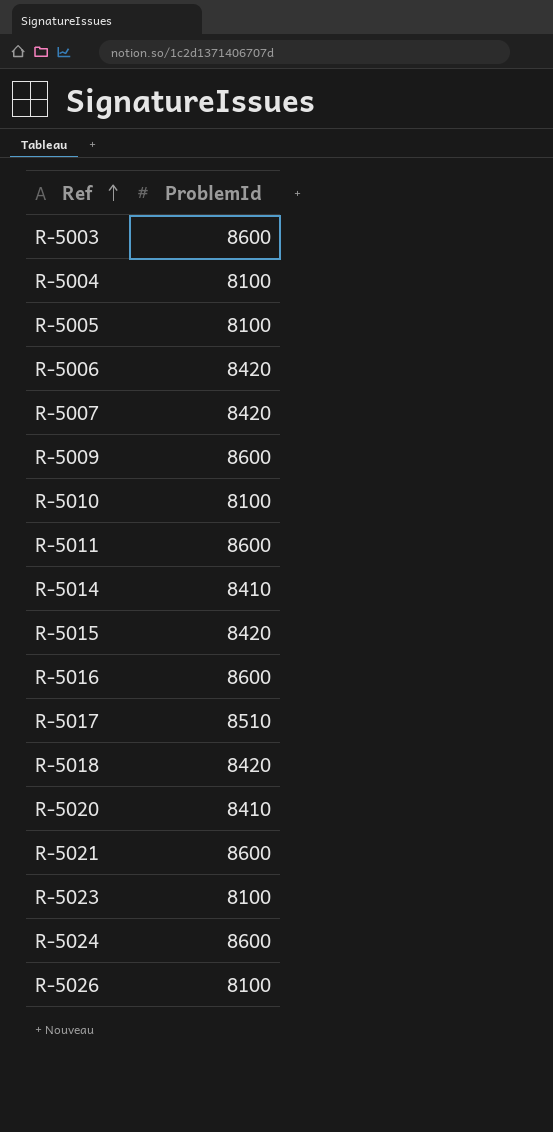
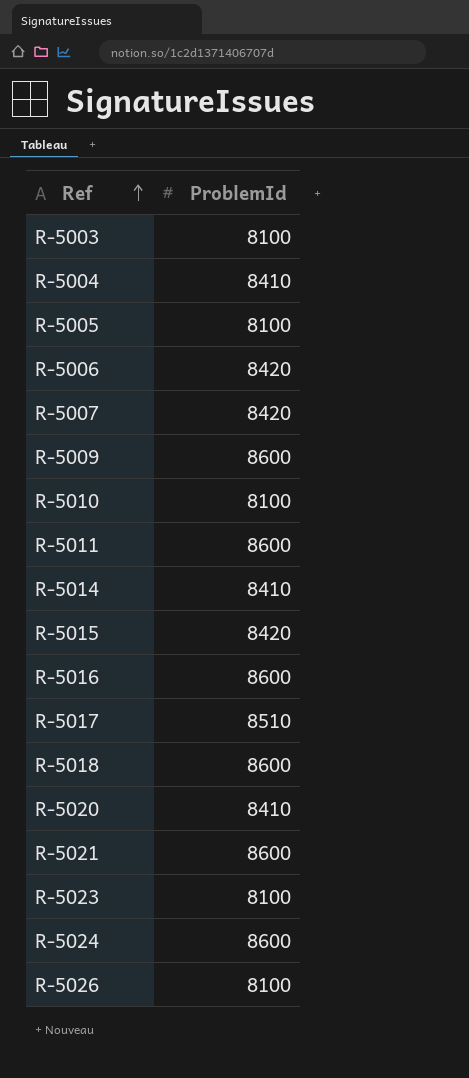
R-5003 | ProblemId: 8600 -> 8100
R-5004 | ProblemId: 8100 -> 8410
R-5018 | ProblemId: 8420 -> 8600

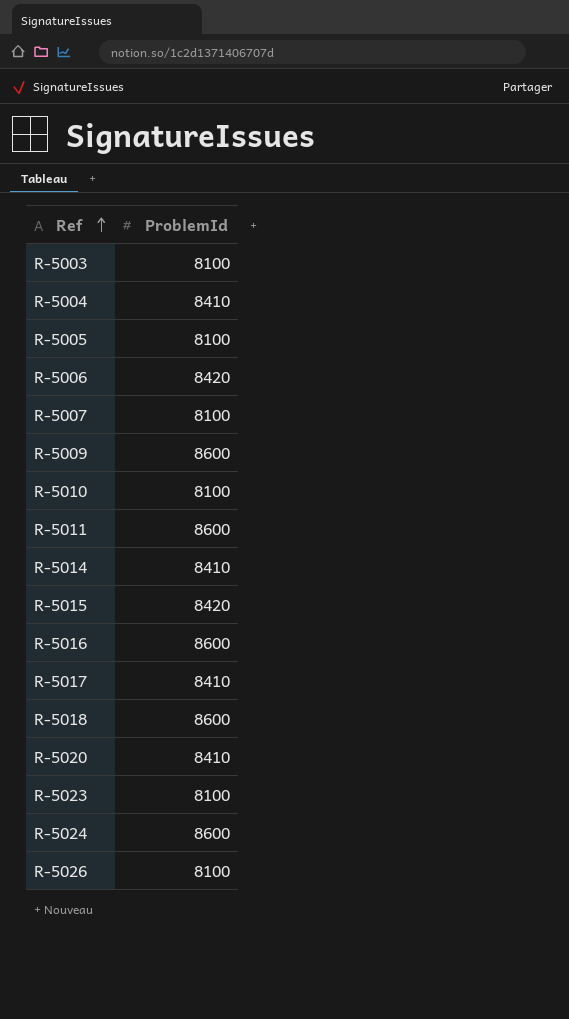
row R-5021: 8600 -> none
R-5007 | ProblemId: 8420 -> 8100
R-5017 | ProblemId: 8510 -> 8410

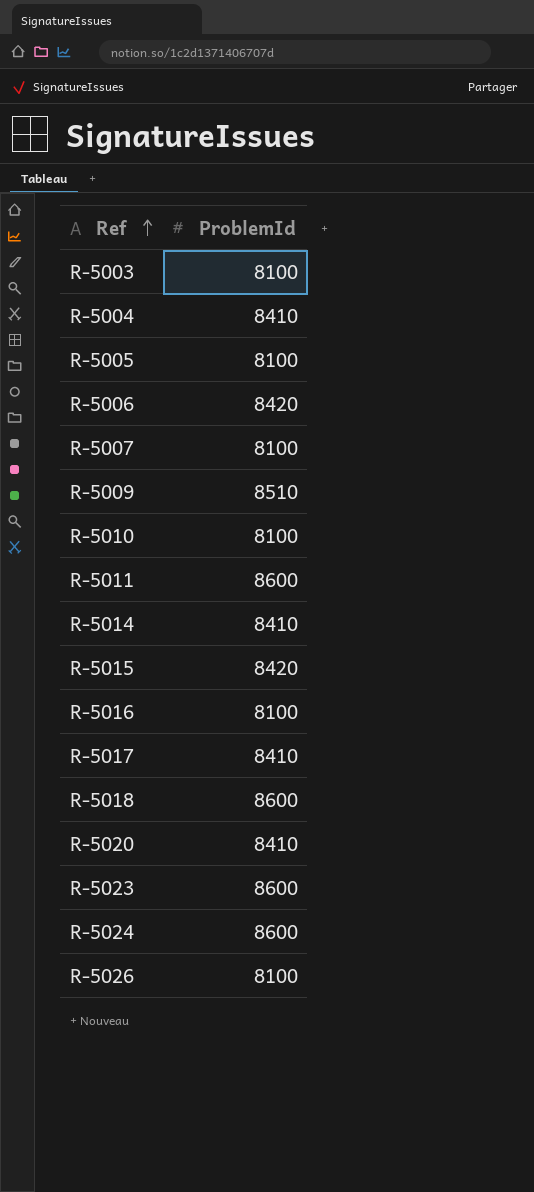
R-5009 | ProblemId: 8600 -> 8510
R-5016 | ProblemId: 8600 -> 8100
R-5023 | ProblemId: 8100 -> 8600

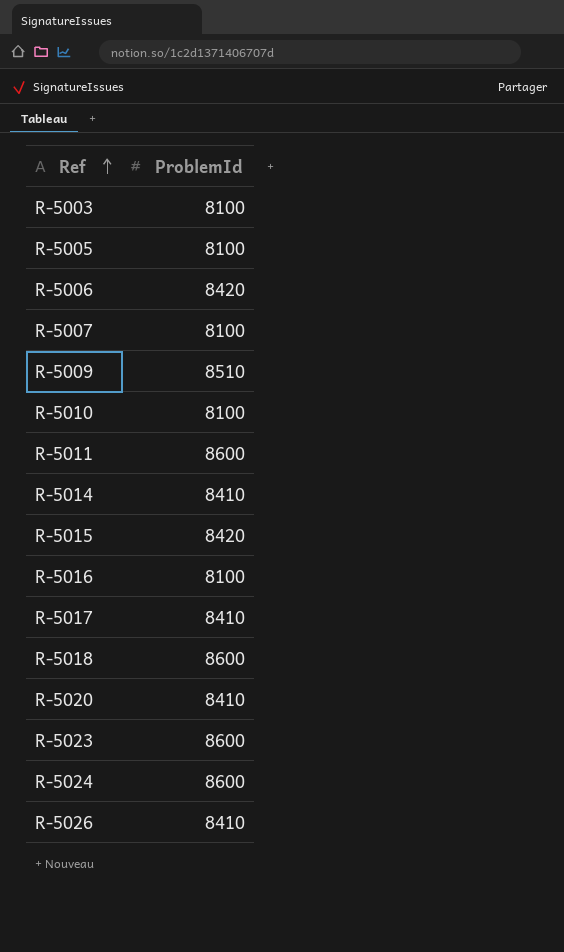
row R-5004: 8410 -> none
R-5026 | ProblemId: 8100 -> 8410

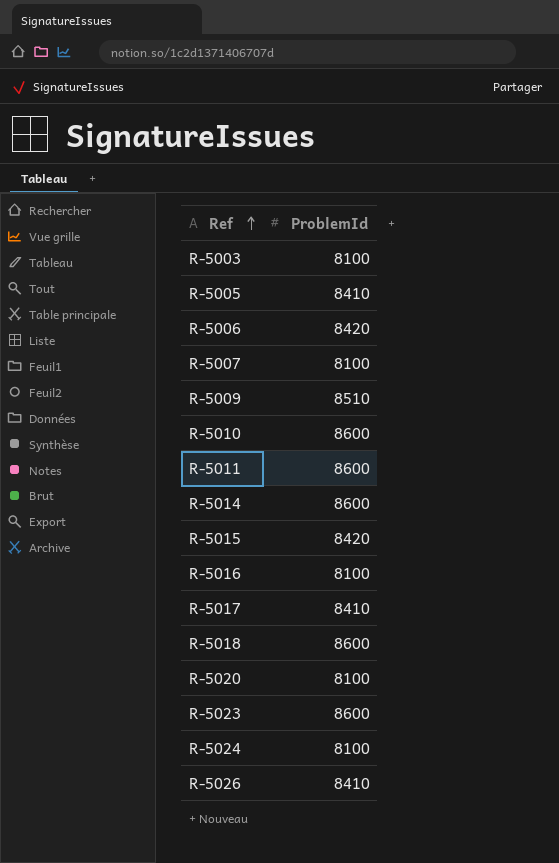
R-5005 | ProblemId: 8100 -> 8410
R-5010 | ProblemId: 8100 -> 8600
R-5014 | ProblemId: 8410 -> 8600
R-5020 | ProblemId: 8410 -> 8100
R-5024 | ProblemId: 8600 -> 8100

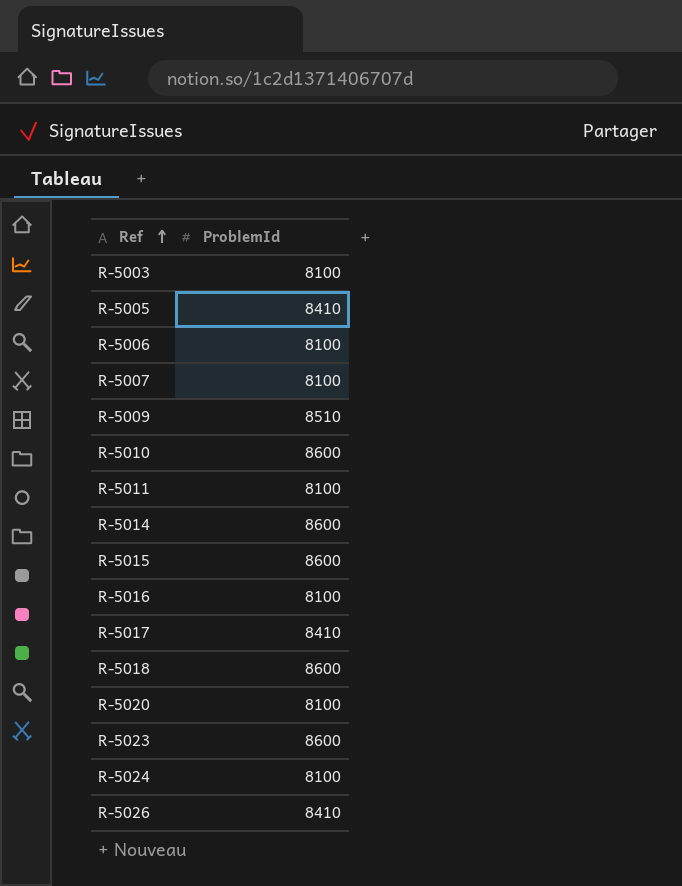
R-5006 | ProblemId: 8420 -> 8100
R-5011 | ProblemId: 8600 -> 8100
R-5015 | ProblemId: 8420 -> 8600

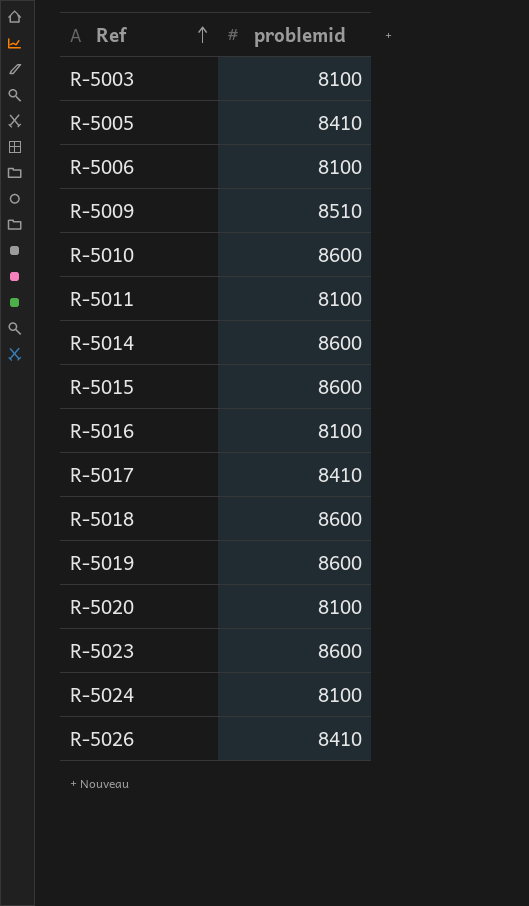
column name: ProblemId -> problemid
row R-5007: 8100 -> none
row R-5019: none -> 8600

